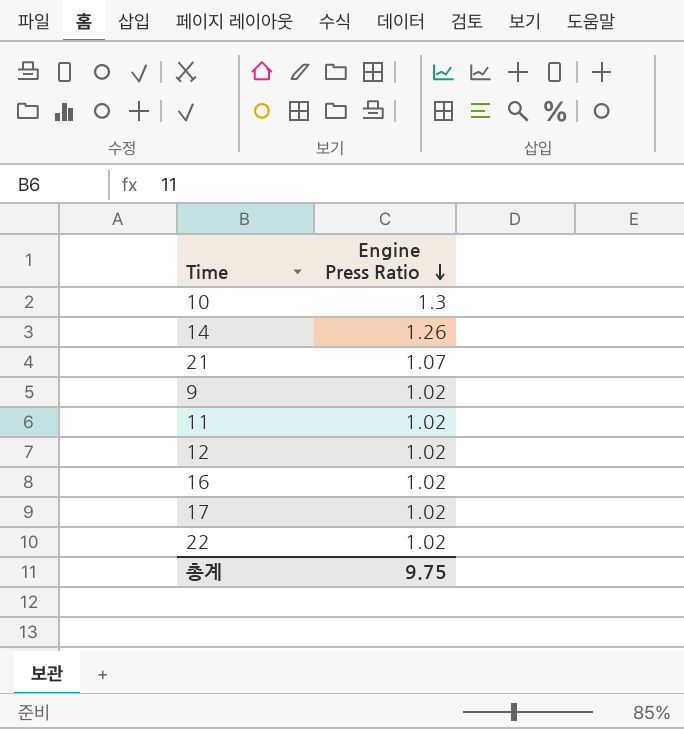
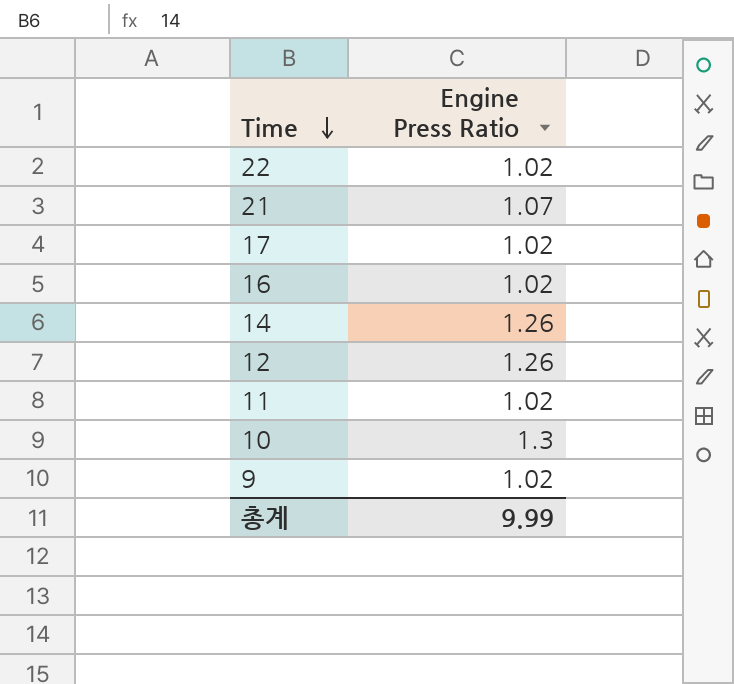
row order: Engine Press Ratio descending -> Time descending
12 | Engine Press Ratio: 1.02 -> 1.26
총계 | Engine Press Ratio: 9.75 -> 9.99

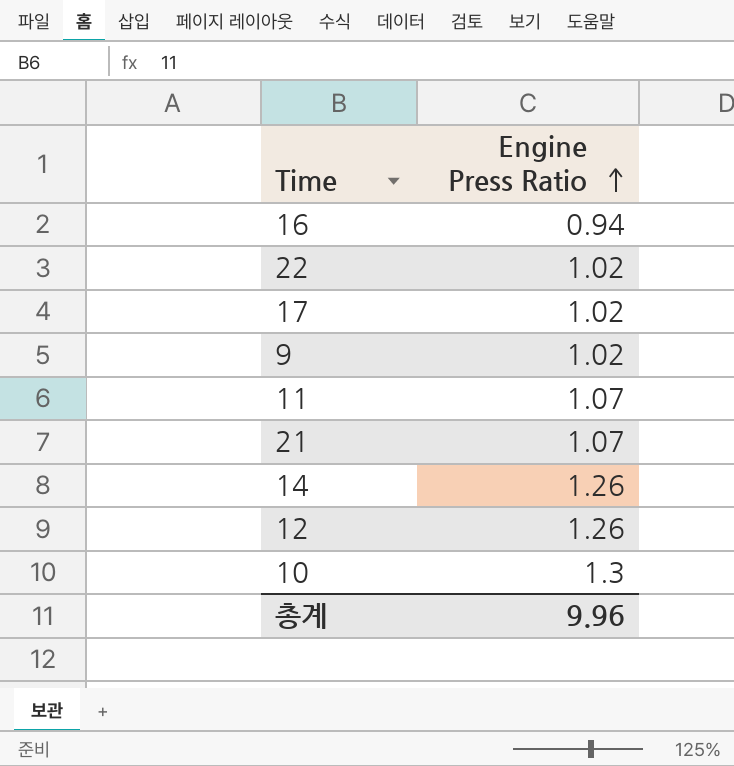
row order: Time descending -> Engine Press Ratio ascending
16 | Engine Press Ratio: 1.02 -> 0.94
11 | Engine Press Ratio: 1.02 -> 1.07
총계 | Engine Press Ratio: 9.99 -> 9.96

